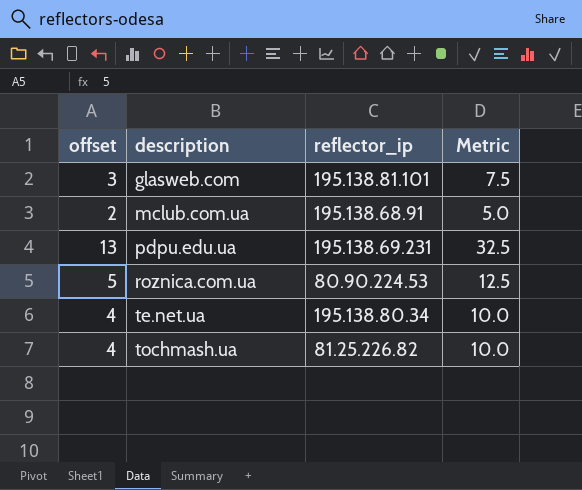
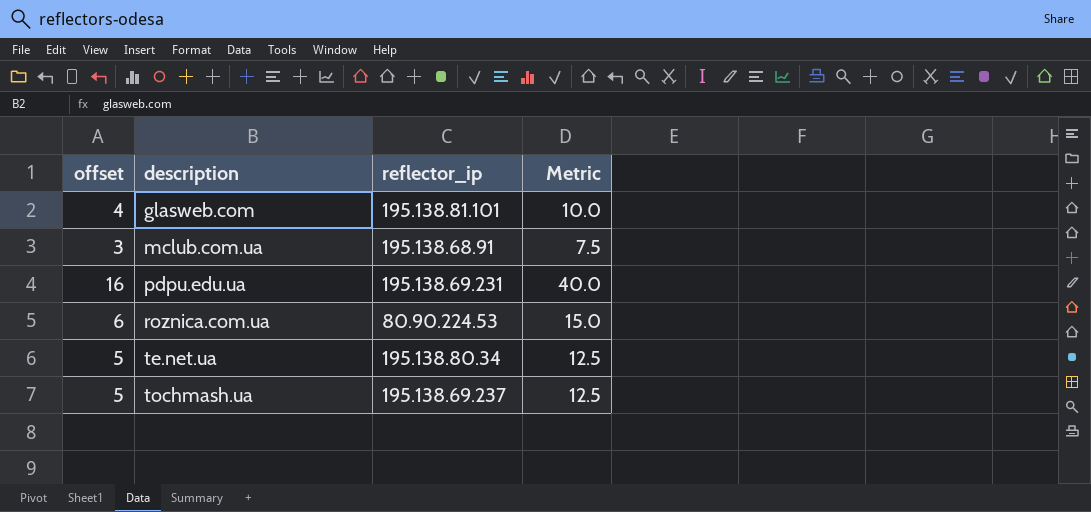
glasweb.com | offset: 3 -> 4
glasweb.com | Metric: 7.5 -> 10.0
mclub.com.ua | offset: 2 -> 3
mclub.com.ua | Metric: 5.0 -> 7.5
pdpu.edu.ua | offset: 13 -> 16
pdpu.edu.ua | Metric: 32.5 -> 40.0
roznica.com.ua | offset: 5 -> 6
roznica.com.ua | Metric: 12.5 -> 15.0
te.net.ua | offset: 4 -> 5
te.net.ua | Metric: 10.0 -> 12.5
tochmash.ua | offset: 4 -> 5
tochmash.ua | reflector_ip: 81.25.226.82 -> 195.138.69.237
tochmash.ua | Metric: 10.0 -> 12.5

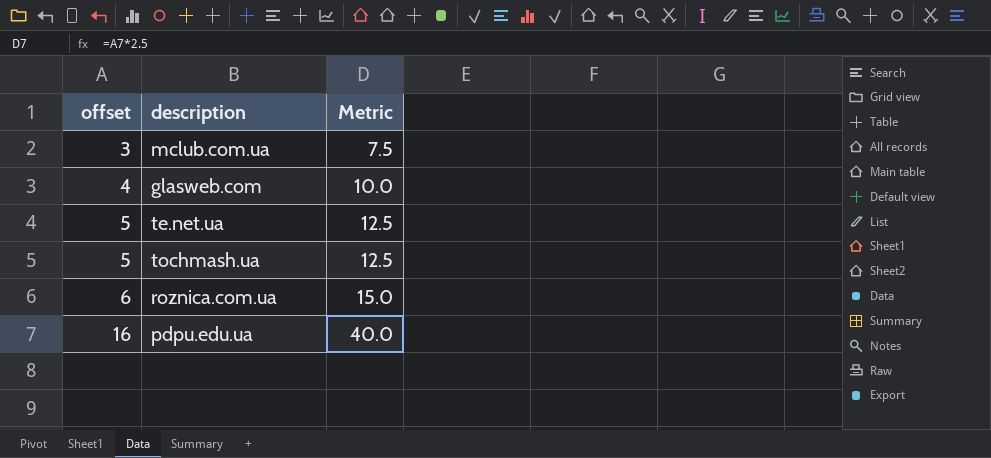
row order: description ascending -> offset ascending
column reflector_ip | position: 3 -> none

